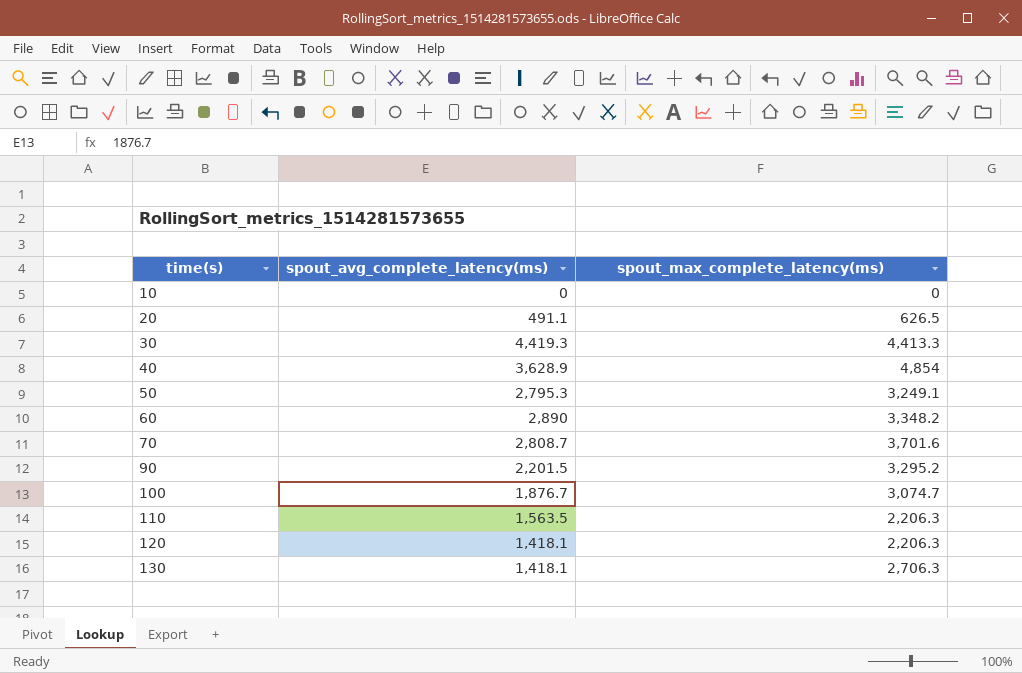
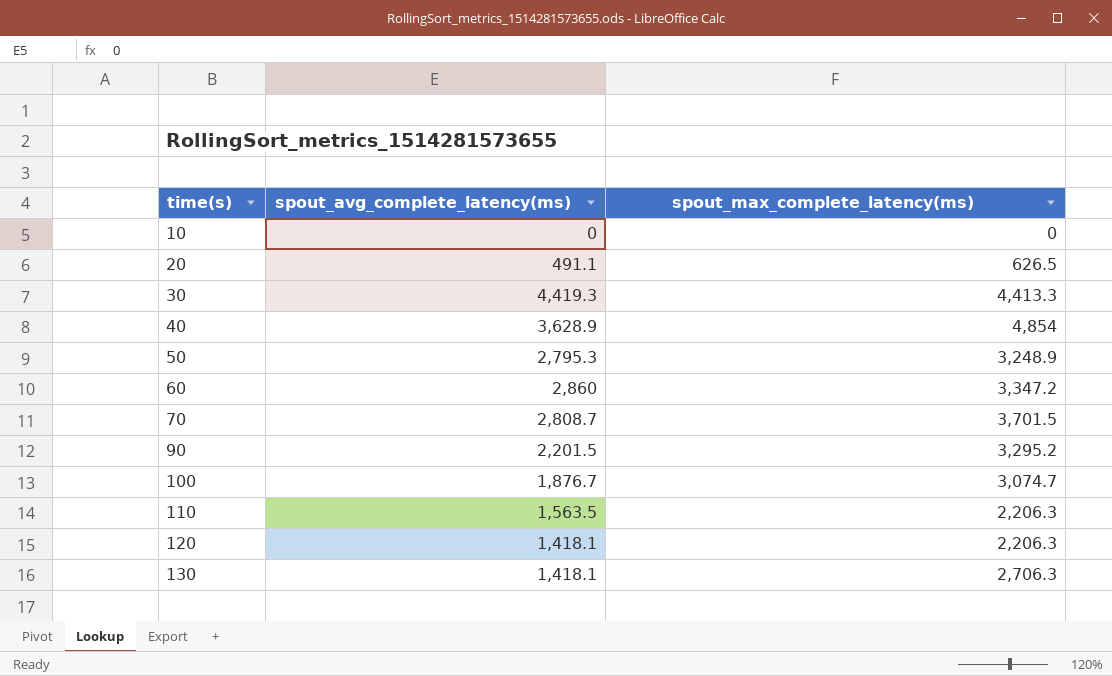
50 | spout_max_complete_latency(ms): 3,249.1 -> 3,248.9
60 | spout_avg_complete_latency(ms): 2,890 -> 2,860
60 | spout_max_complete_latency(ms): 3,348.2 -> 3,347.2
70 | spout_max_complete_latency(ms): 3,701.6 -> 3,701.5

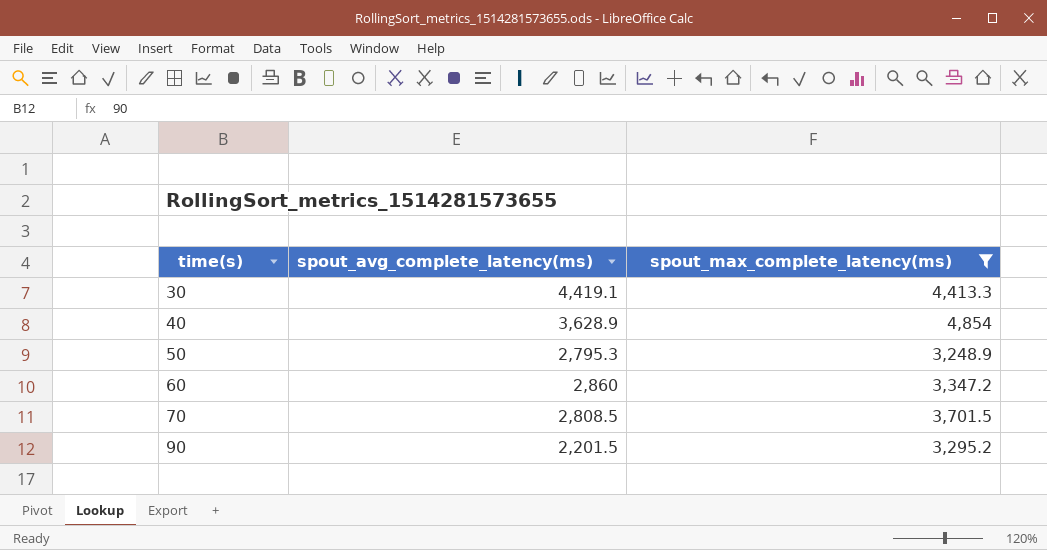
filter: none -> spout_max_complete_latency(ms) >= 3,248.9
30 | spout_avg_complete_latency(ms): 4,419.3 -> 4,419.1
70 | spout_avg_complete_latency(ms): 2,808.7 -> 2,808.5

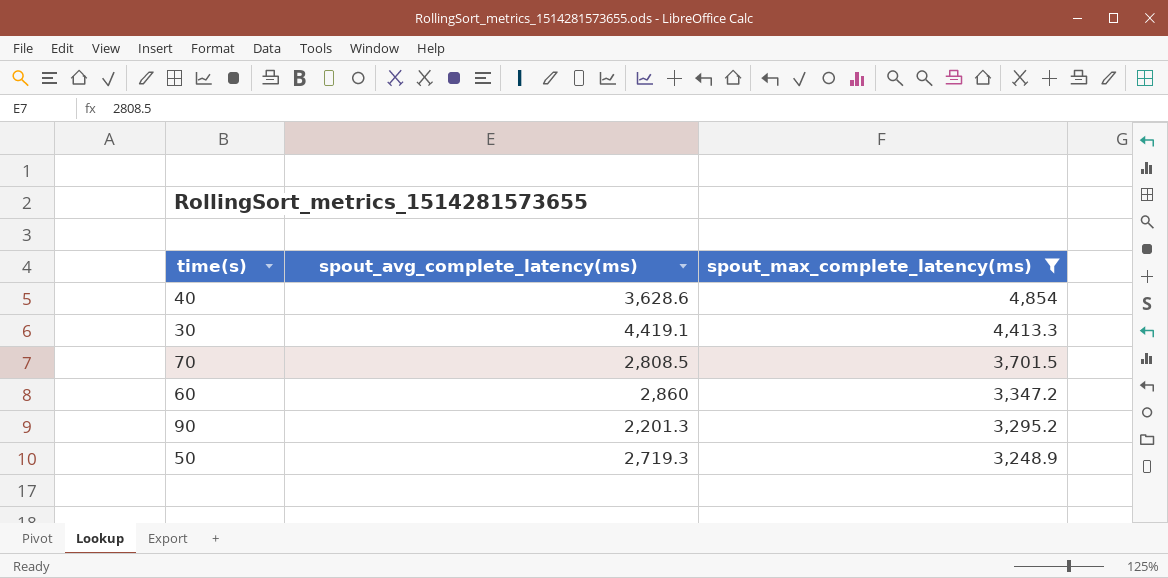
row order: time(s) ascending -> spout_max_complete_latency(ms) descending
40 | spout_avg_complete_latency(ms): 3,628.9 -> 3,628.6
90 | spout_avg_complete_latency(ms): 2,201.5 -> 2,201.3
50 | spout_avg_complete_latency(ms): 2,795.3 -> 2,719.3

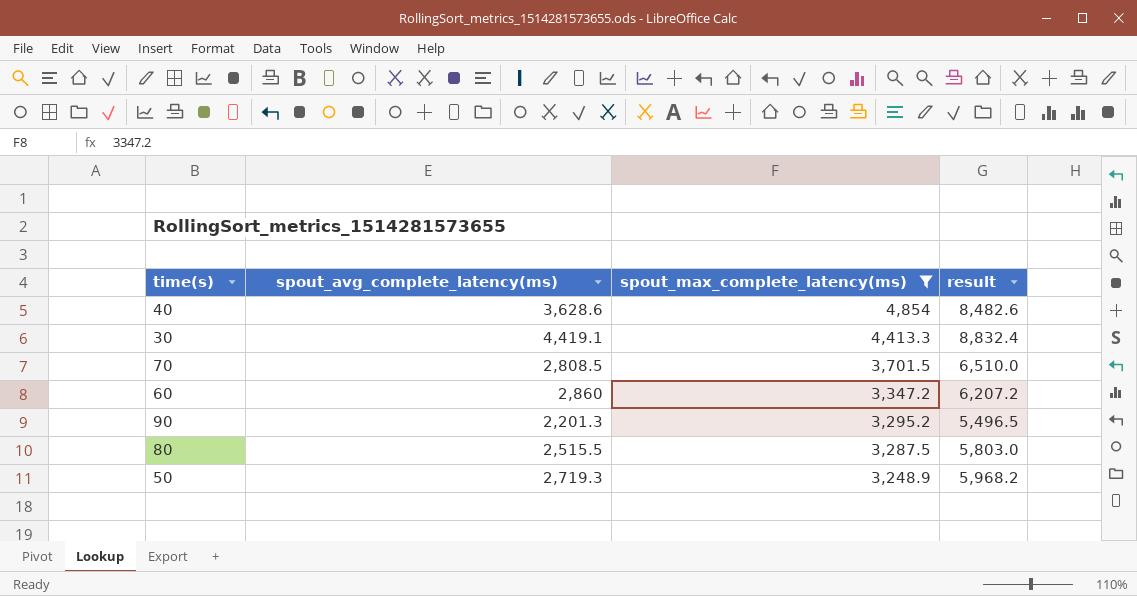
column result | formula: none -> [spout_avg_complete_latency(ms)] + [spout_max_complete_latency(ms)]
row 80: none -> 2,515.5 | 3,287.5 | 5,803.0

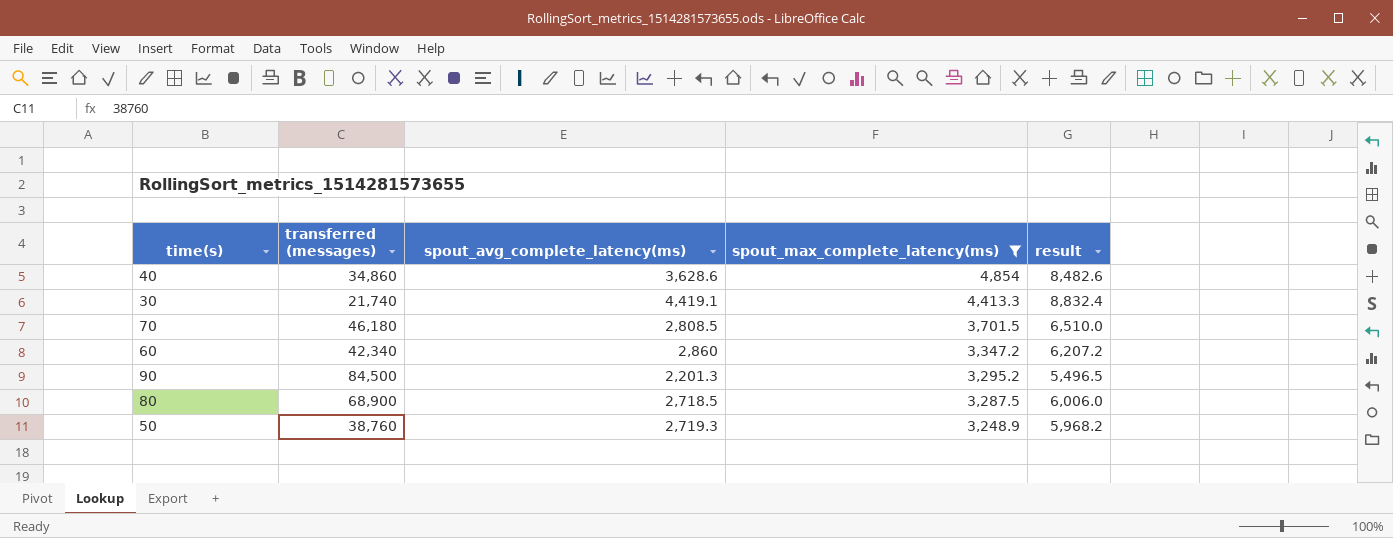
column transferred (messages) | position: none -> 2
80 | spout_avg_complete_latency(ms): 2,515.5 -> 2,718.5
80 | result: 5,803.0 -> 6,006.0

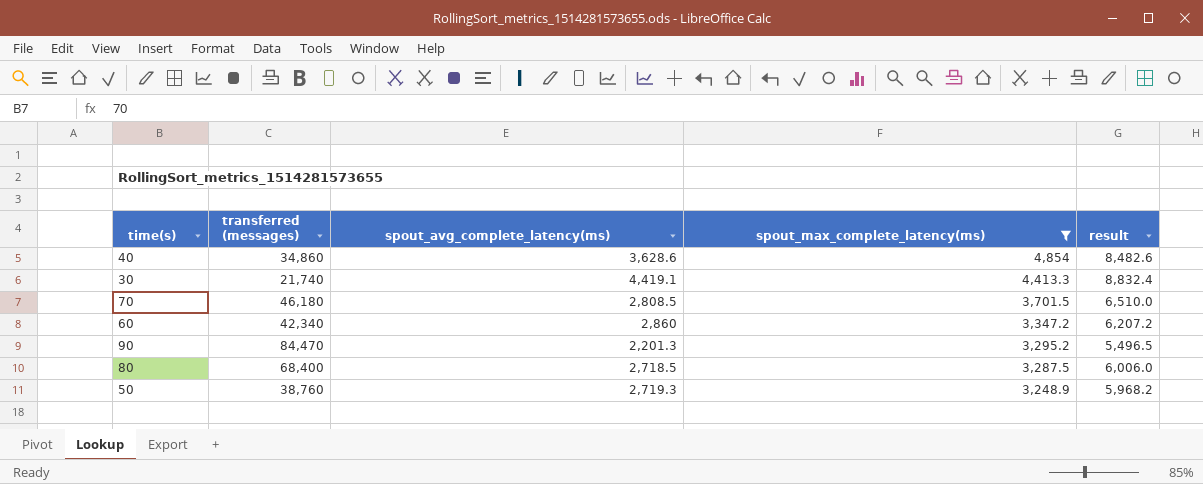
90 | transferred (messages): 84,500 -> 84,470
80 | transferred (messages): 68,900 -> 68,400

